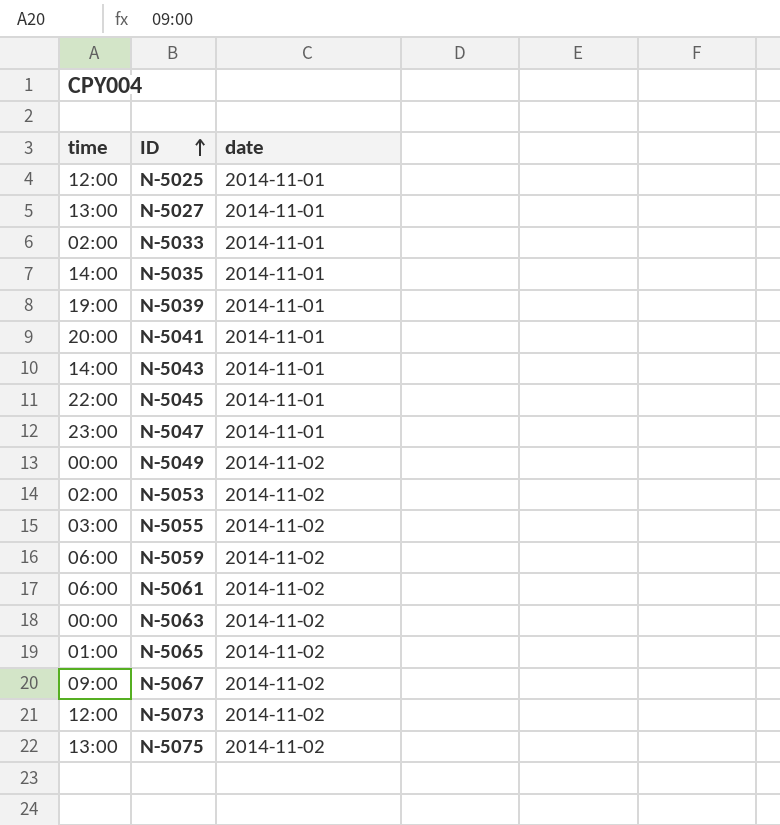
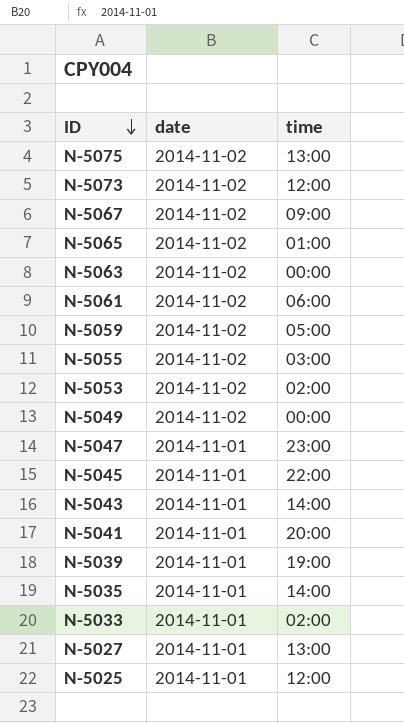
row order: ID ascending -> ID descending
column time | position: 1 -> 3
N-5059 | time: 06:00 -> 05:00

